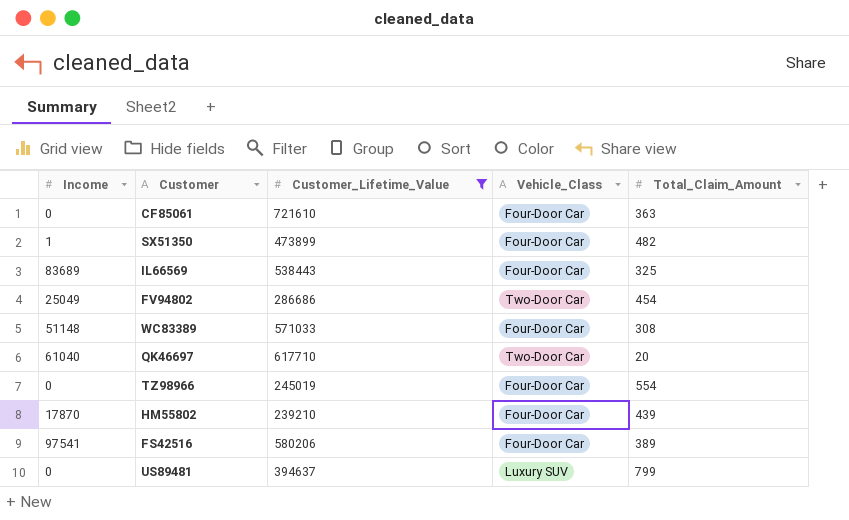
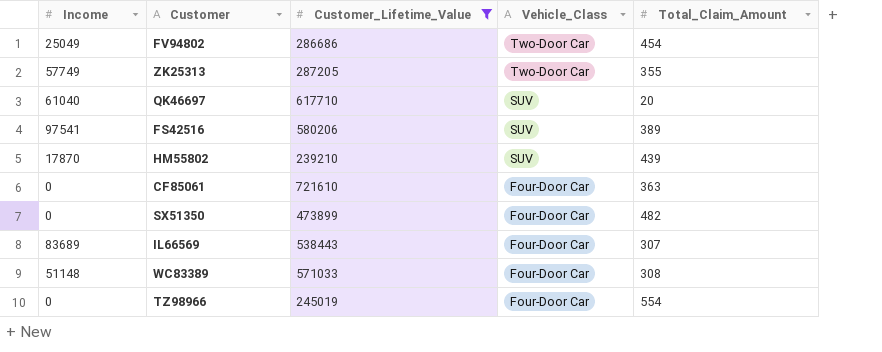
row order: none -> Vehicle_Class descending
row US89481: 0 | 394637 | Luxury SUV | 799 -> none
row ZK25313: none -> 57749 | 287205 | Two-Door Car | 355
QK46697 | Vehicle_Class: Two-Door Car -> SUV
FS42516 | Vehicle_Class: Four-Door Car -> SUV
HM55802 | Vehicle_Class: Four-Door Car -> SUV
SX51350 | Income: 1 -> 0
IL66569 | Total_Claim_Amount: 325 -> 307

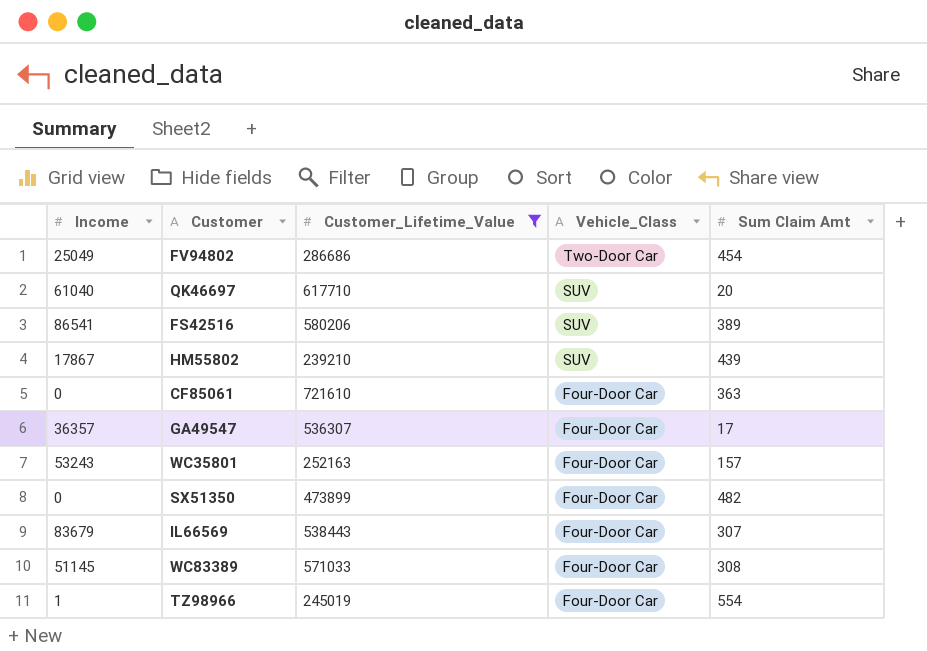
column name: Total_Claim_Amount -> Sum Claim Amt
row ZK25313: 57749 | 287205 | Two-Door Car | 355 -> none
FS42516 | Income: 97541 -> 86541
HM55802 | Income: 17870 -> 17867
row GA49547: none -> 36357 | 536307 | Four-Door Car | 17
row WC35801: none -> 53243 | 252163 | Four-Door Car | 157
IL66569 | Income: 83689 -> 83679
WC83389 | Income: 51148 -> 51145
TZ98966 | Income: 0 -> 1

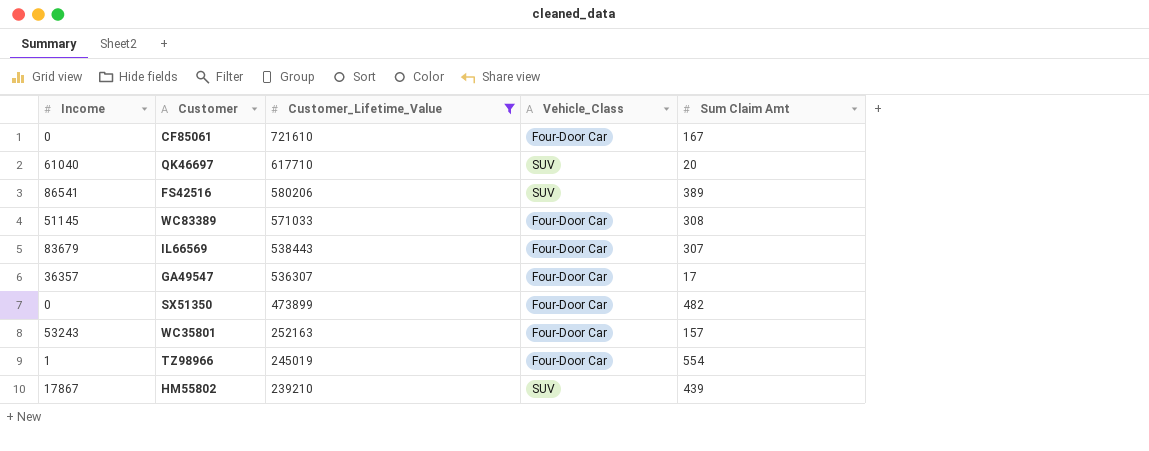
row order: Vehicle_Class descending -> Customer_Lifetime_Value descending
row FV94802: 25049 | 286686 | Two-Door Car | 454 -> none
CF85061 | Sum Claim Amt: 363 -> 167

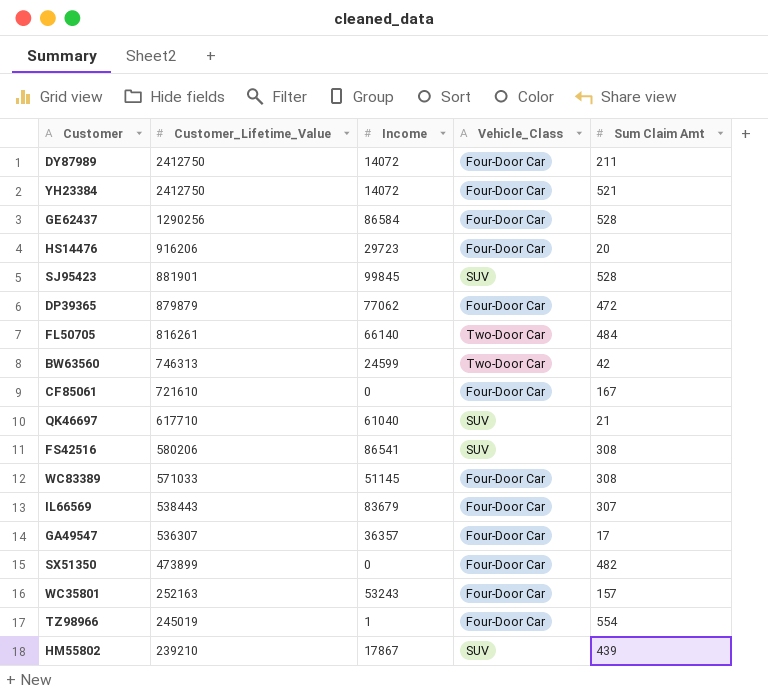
filter: Customer_Lifetime_Value <= 721610 -> none
column Income | position: 1 -> 3
QK46697 | Sum Claim Amt: 20 -> 21
FS42516 | Sum Claim Amt: 389 -> 308

